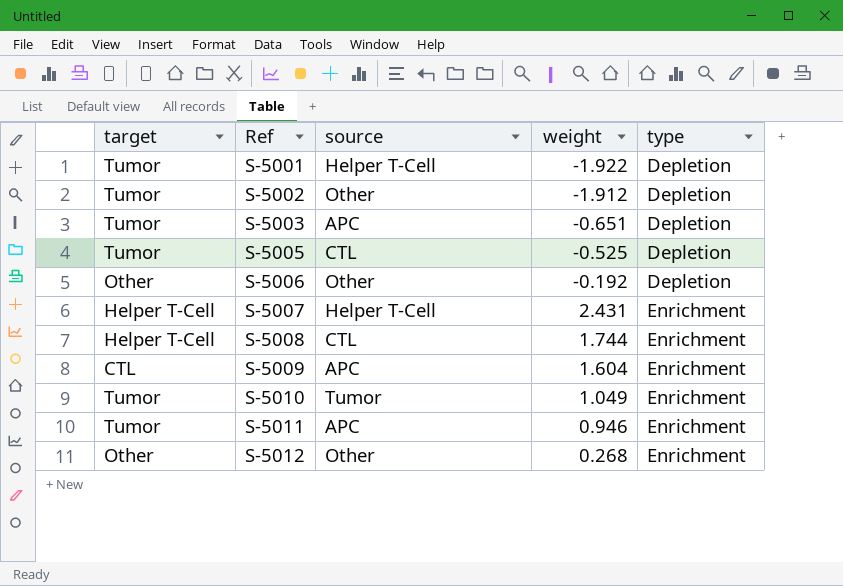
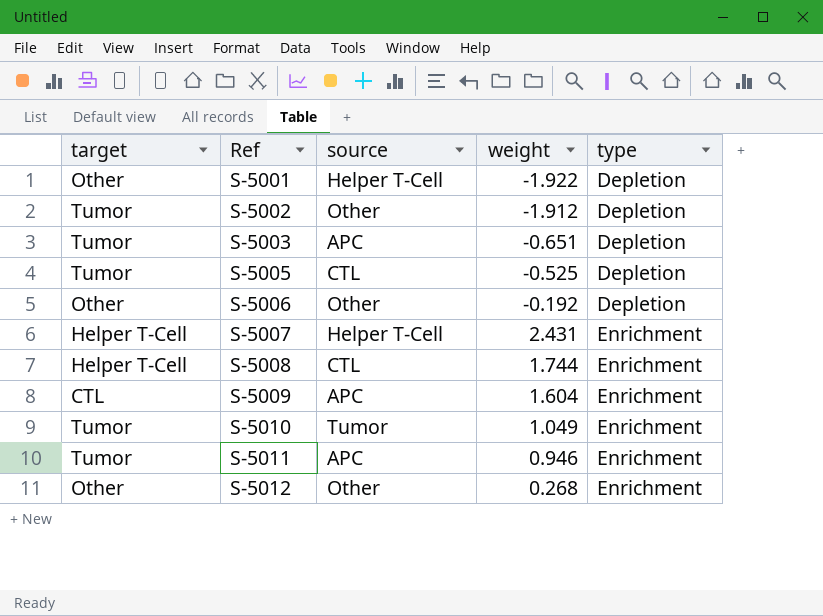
S-5001 | target: Tumor -> Other

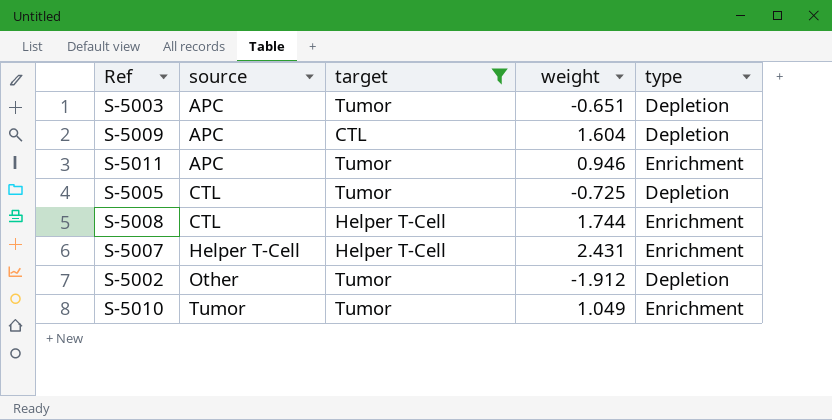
filter: none -> target != Other
row order: Ref ascending -> source ascending
column target | position: 1 -> 3
S-5009 | type: Enrichment -> Depletion
S-5005 | weight: -0.525 -> -0.725

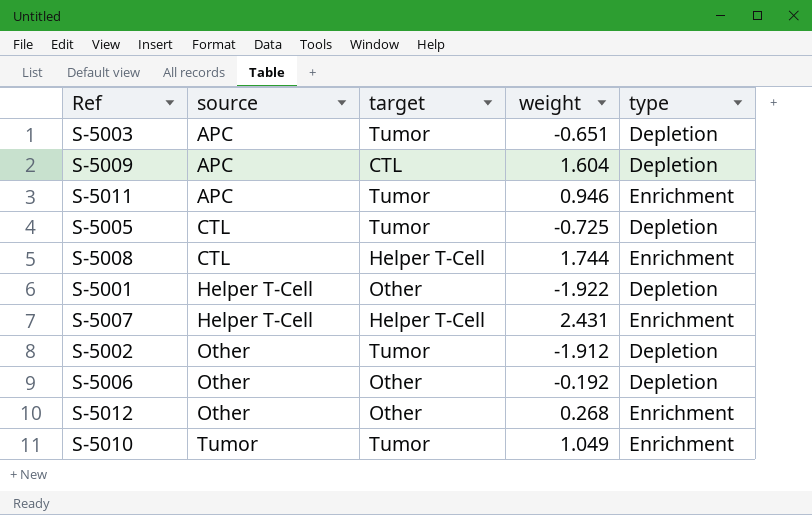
filter: target != Other -> none

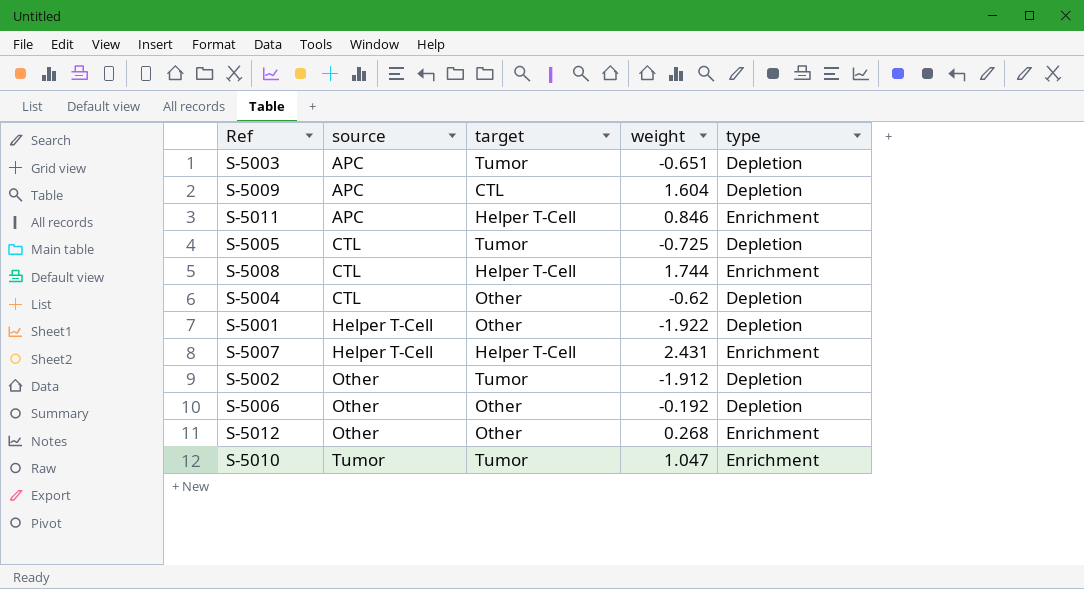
S-5011 | target: Tumor -> Helper T-Cell
S-5011 | weight: 0.946 -> 0.846
row S-5004: none -> CTL | Other | -0.62 | Depletion
S-5010 | weight: 1.049 -> 1.047

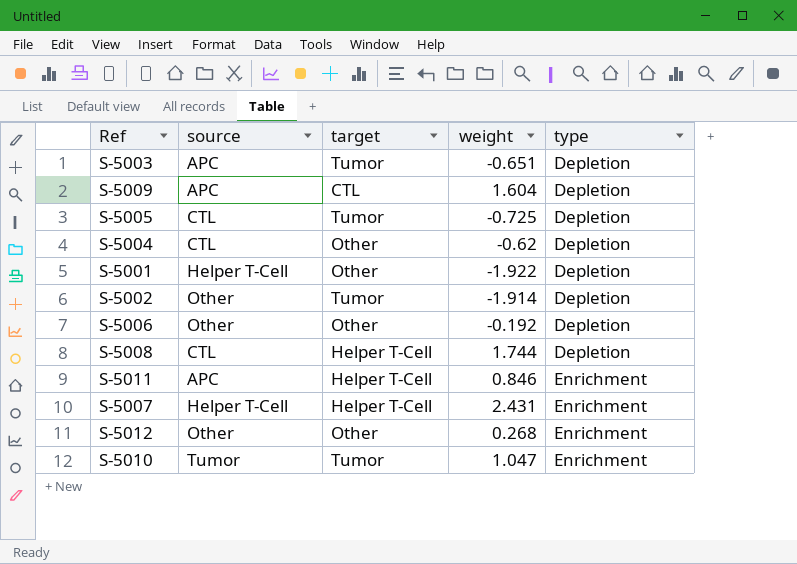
row order: source ascending -> type ascending
S-5002 | weight: -1.912 -> -1.914
S-5008 | type: Enrichment -> Depletion

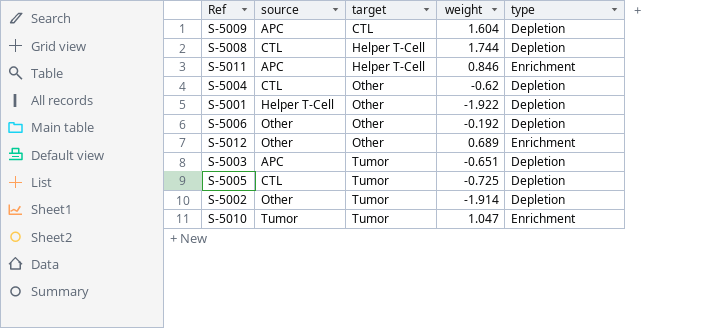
row order: type ascending -> target ascending
row S-5007: Helper T-Cell | Helper T-Cell | 2.431 | Enrichment -> none
S-5012 | weight: 0.268 -> 0.689

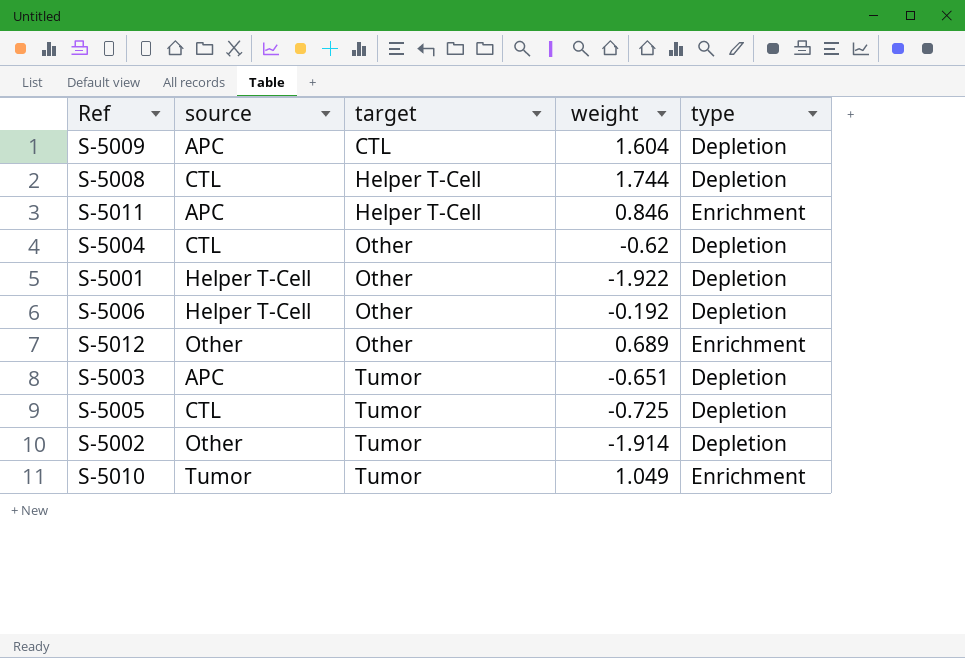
S-5006 | source: Other -> Helper T-Cell
S-5010 | weight: 1.047 -> 1.049

